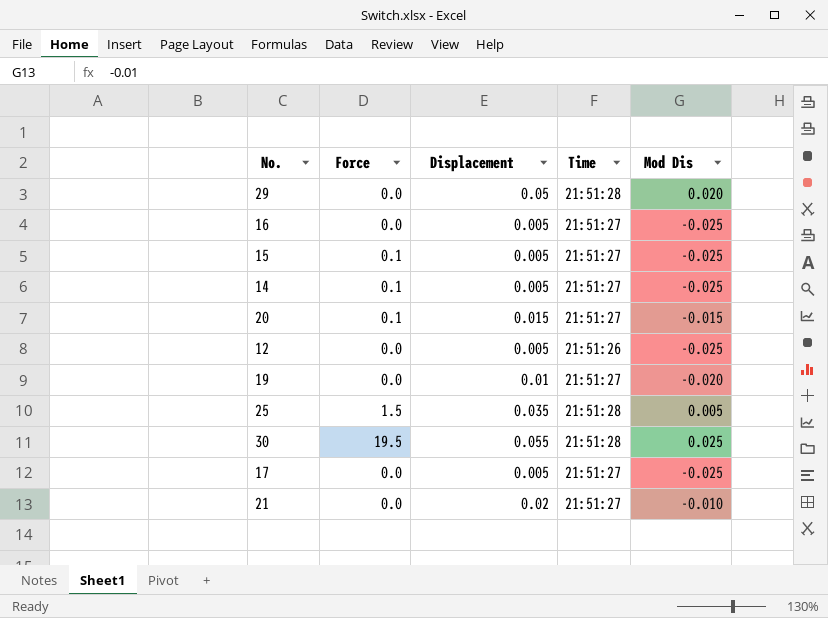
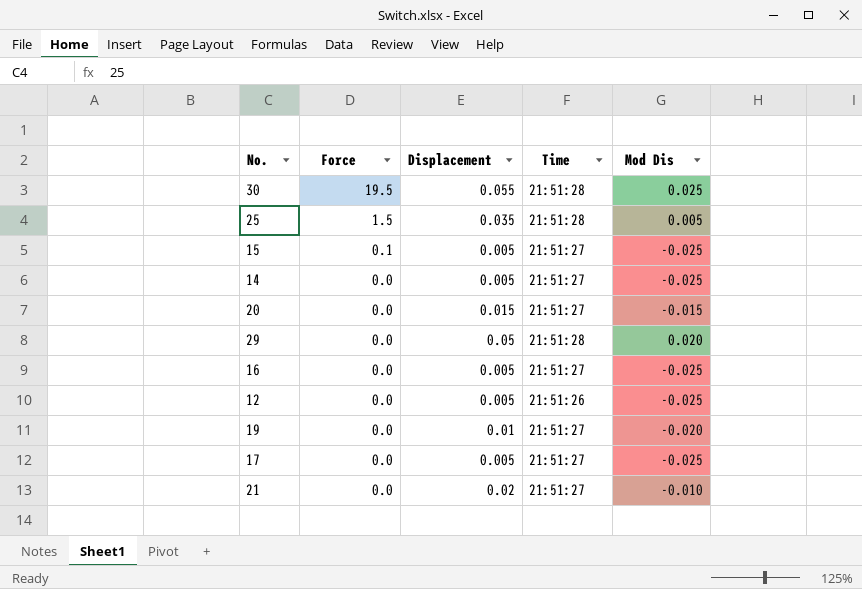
row order: none -> Force descending
14 | Force: 0.1 -> 0.0
20 | Force: 0.1 -> 0.0

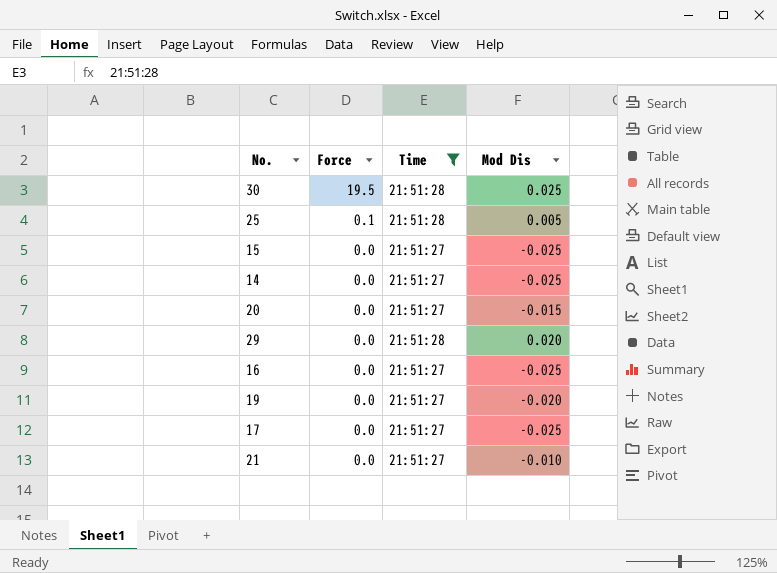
filter: none -> Time != 21:51:26
column Displacement | position: 3 -> none
25 | Force: 1.5 -> 0.1
15 | Force: 0.1 -> 0.0

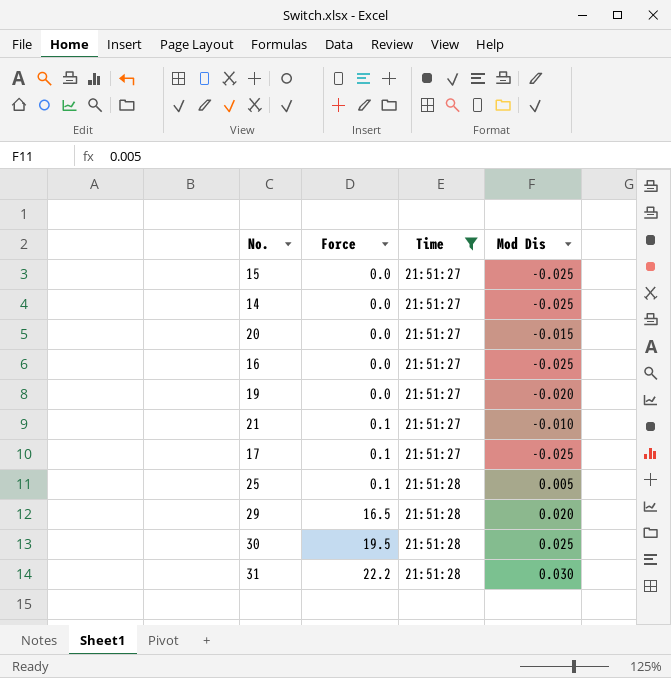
row order: Force descending -> Force ascending
21 | Force: 0.0 -> 0.1
17 | Force: 0.0 -> 0.1
29 | Force: 0.0 -> 16.5
row 31: none -> 22.2 | 21:51:28 | 0.030

